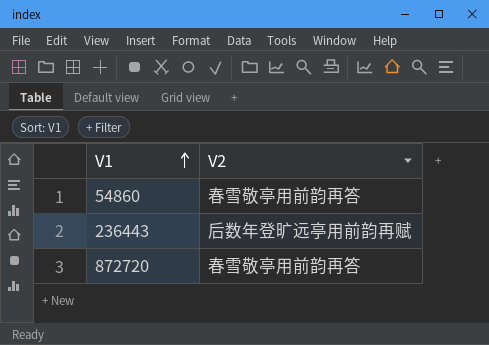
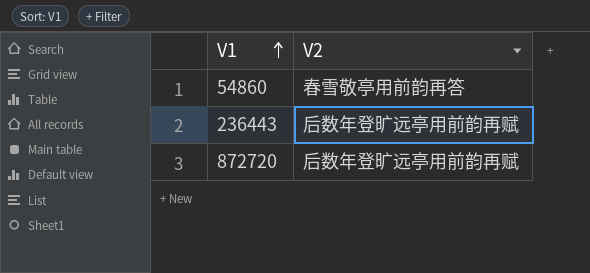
872720 | V2: 春雪敬亭用前韵再答 -> 后数年登旷远亭用前韵再赋

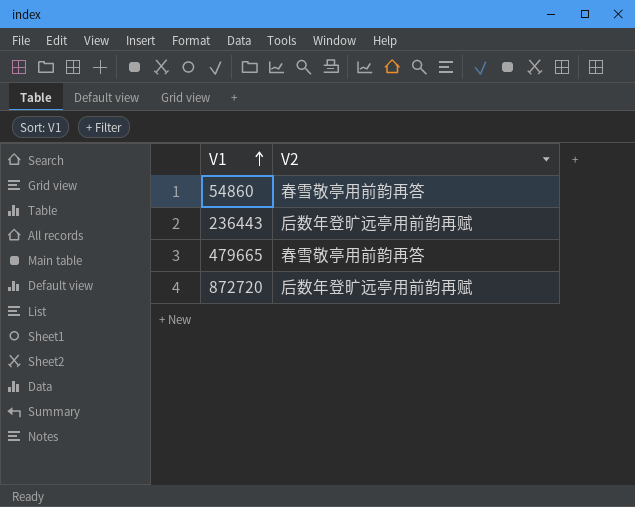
row 479665: none -> 春雪敬亭用前韵再答

